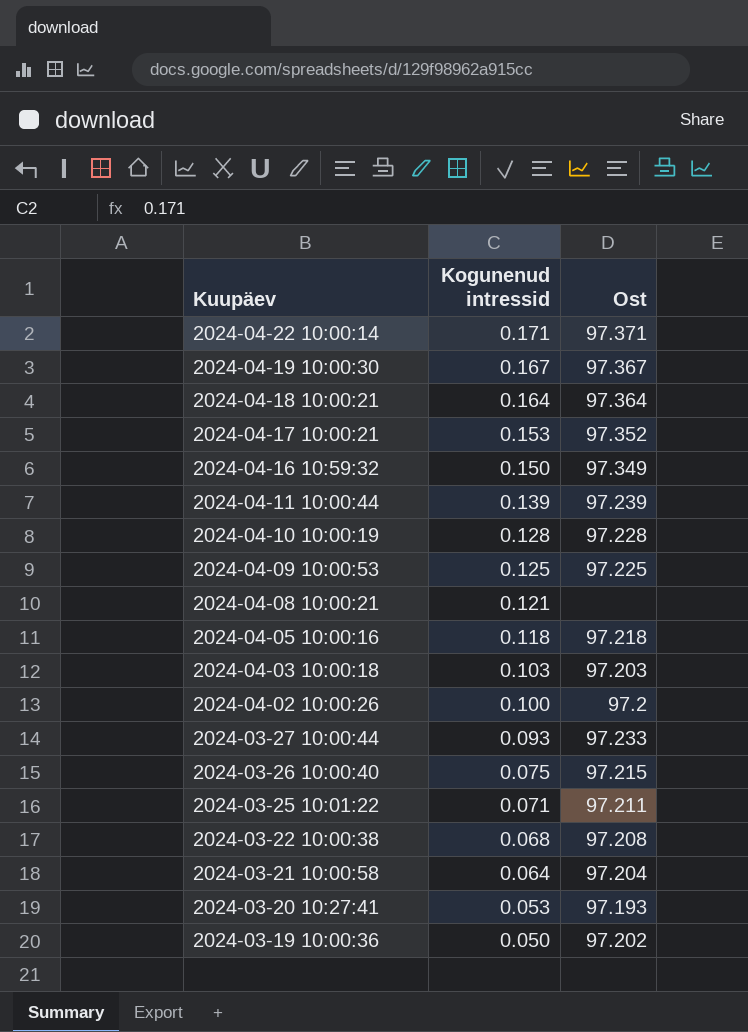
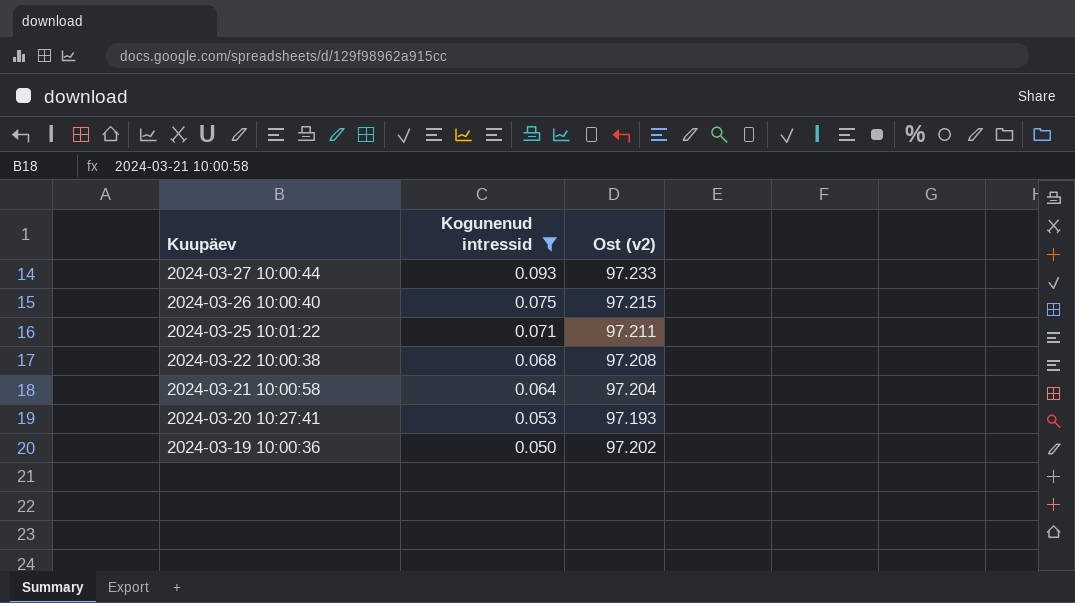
filter: none -> Kogunenud intressid <= 0.093
column name: Ost -> Ost (v2)

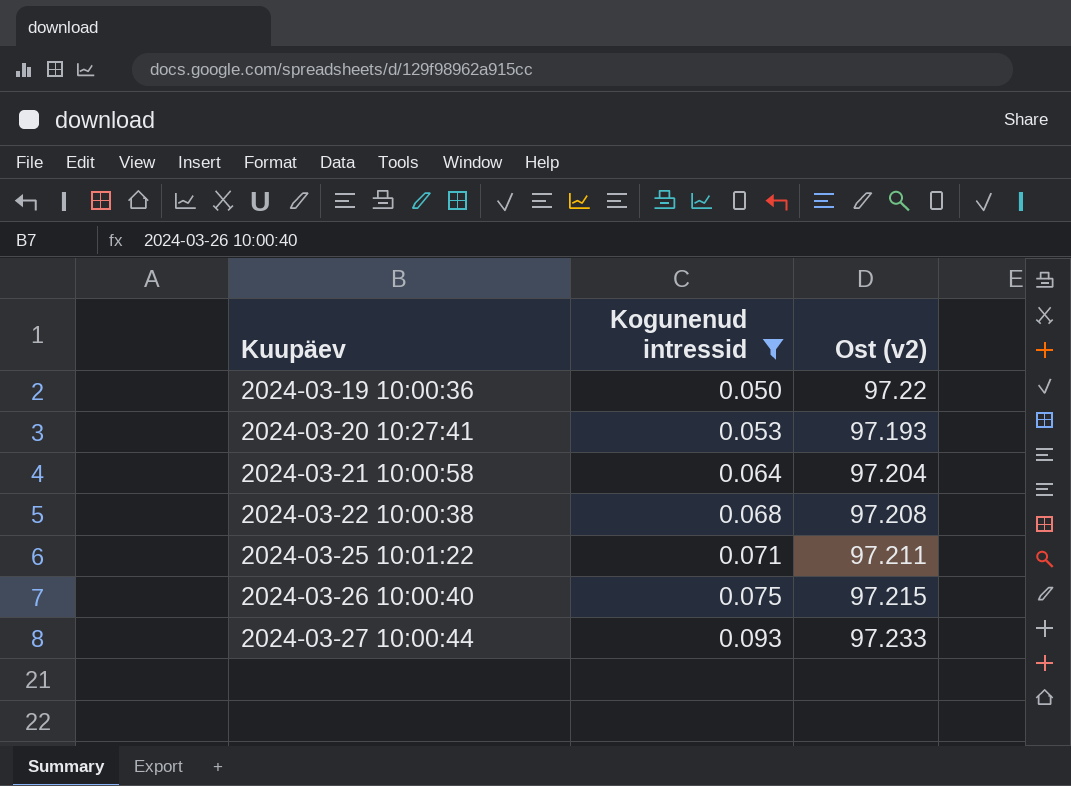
row order: Kuupäev descending -> Kuupäev ascending
2024-03-19 10:00:36 | Ost (v2): 97.202 -> 97.22

